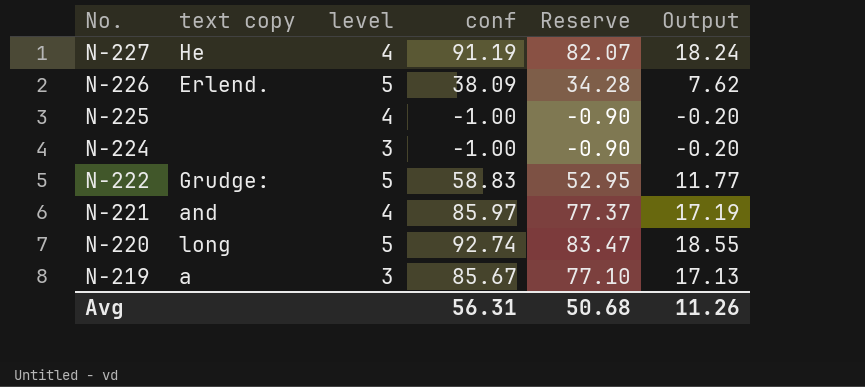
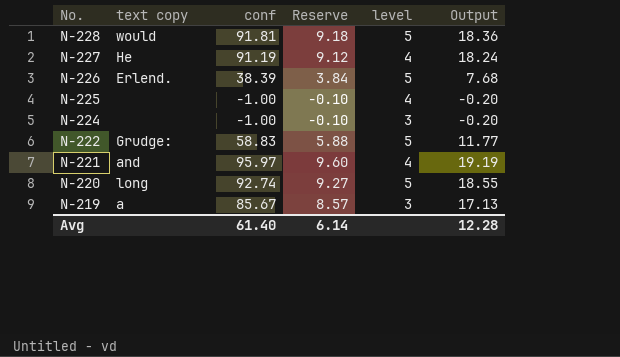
column Reserve | formula: [conf] * 0.9 -> [conf] * 0.1
column level | position: 3 -> 5
row N-228: none -> would | 91.81 | 9.18 | 5 | 18.36
N-226 | conf: 38.09 -> 38.39
N-226 | Output: 7.62 -> 7.68
N-221 | conf: 85.97 -> 95.97
N-221 | Output: 17.19 -> 19.19
Avg | conf: 56.31 -> 61.40
Avg | Reserve: 50.68 -> 6.14
Avg | Output: 11.26 -> 12.28

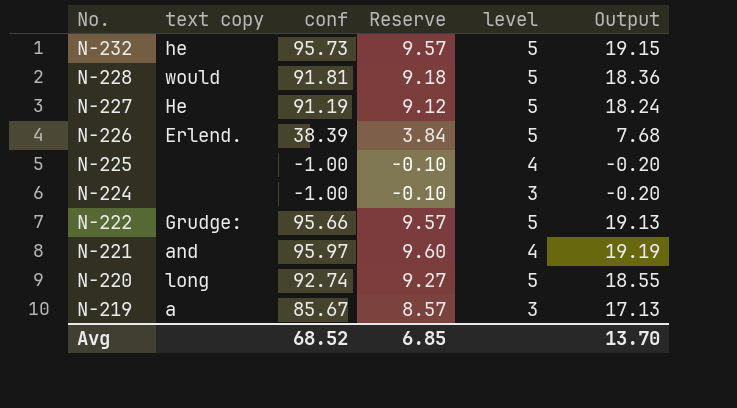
row N-232: none -> he | 95.73 | 9.57 | 5 | 19.15
N-227 | level: 4 -> 5
N-222 | conf: 58.83 -> 95.66
N-222 | Reserve: 5.88 -> 9.57
N-222 | Output: 11.77 -> 19.13
Avg | conf: 61.40 -> 68.52
Avg | Reserve: 6.14 -> 6.85
Avg | Output: 12.28 -> 13.70

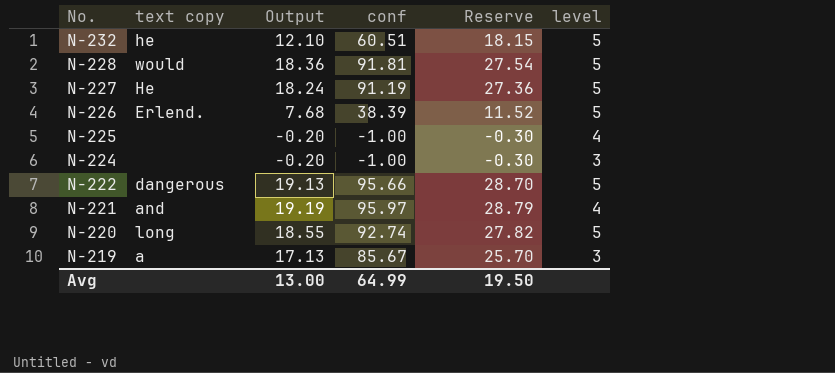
column Output | position: 6 -> 3
column Reserve | formula: [conf] * 0.1 -> [conf] * 0.3
N-232 | Output: 19.15 -> 12.10
N-232 | conf: 95.73 -> 60.51
N-222 | text copy: Grudge: -> dangerous
Avg | Output: 13.70 -> 13.00
Avg | conf: 68.52 -> 64.99
Avg | Reserve: 6.85 -> 19.50

